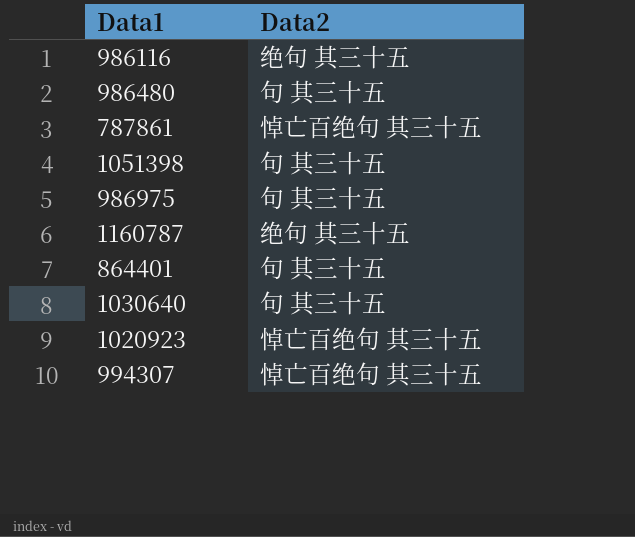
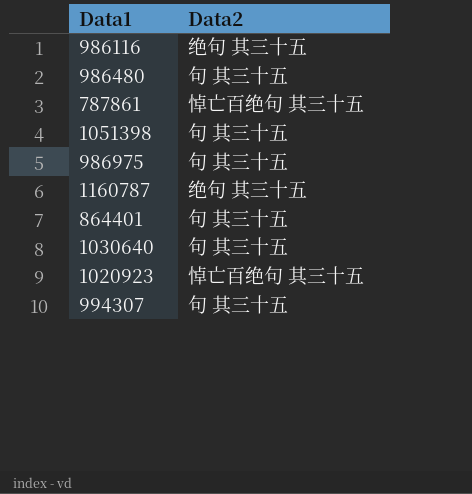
994307 | Data2: 悼亡百绝句 其三十五 -> 句 其三十五

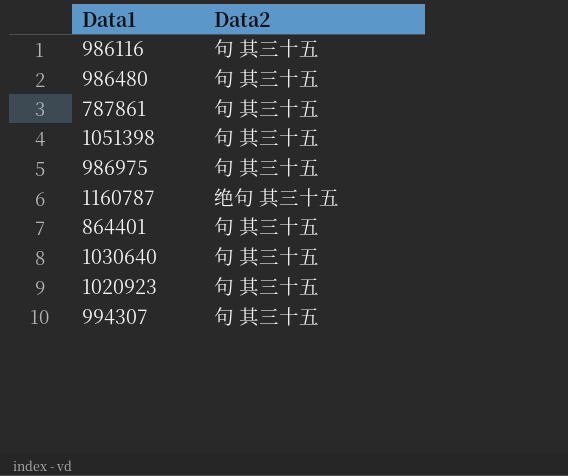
986116 | Data2: 绝句 其三十五 -> 句 其三十五
787861 | Data2: 悼亡百绝句 其三十五 -> 句 其三十五
1020923 | Data2: 悼亡百绝句 其三十五 -> 句 其三十五

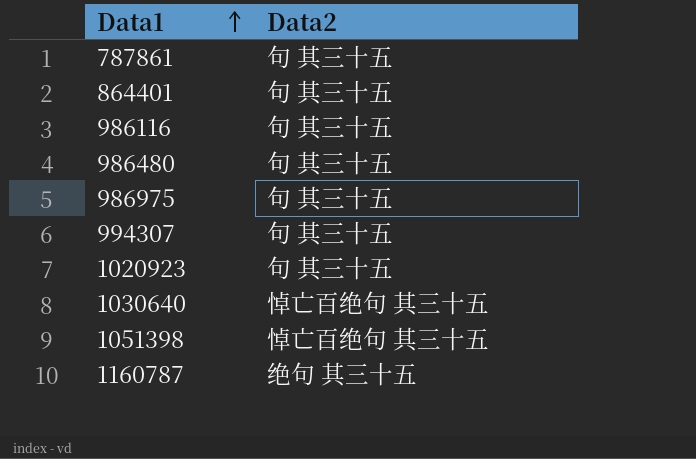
row order: none -> Data1 ascending
1030640 | Data2: 句 其三十五 -> 悼亡百绝句 其三十五
1051398 | Data2: 句 其三十五 -> 悼亡百绝句 其三十五

